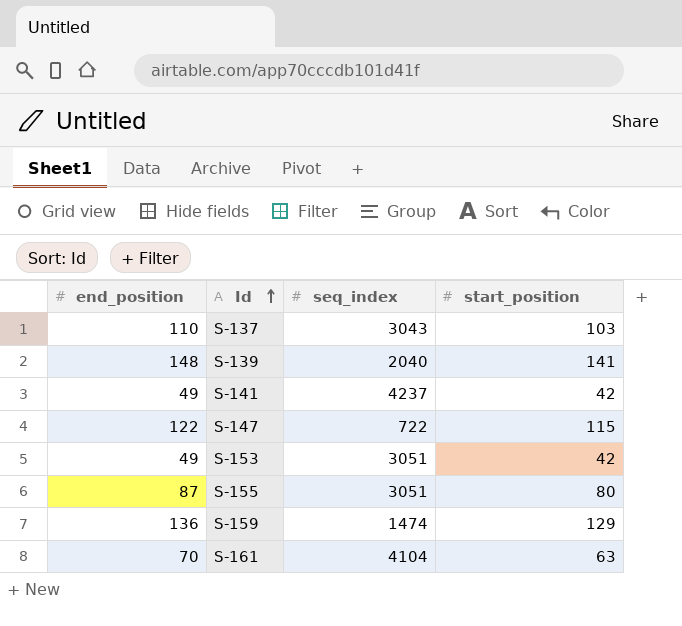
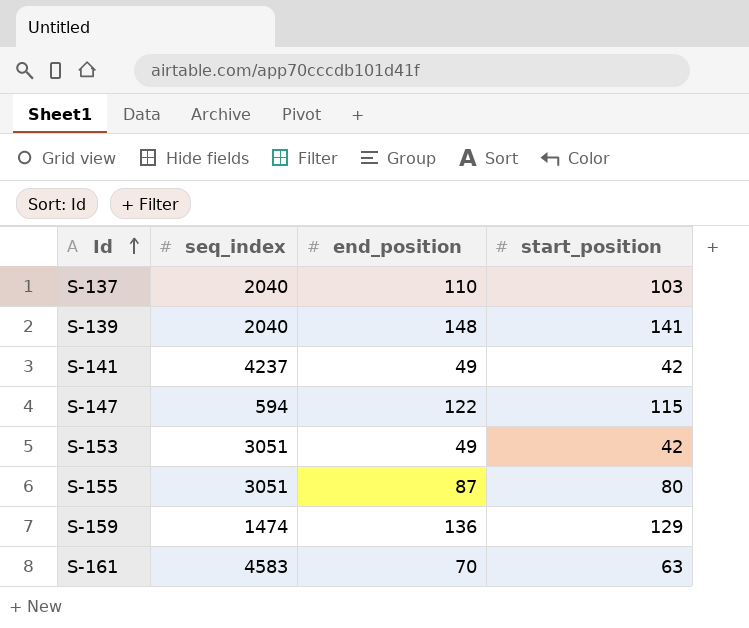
column end_position | position: 1 -> 3
S-137 | seq_index: 3043 -> 2040
S-147 | seq_index: 722 -> 594
S-161 | seq_index: 4104 -> 4583

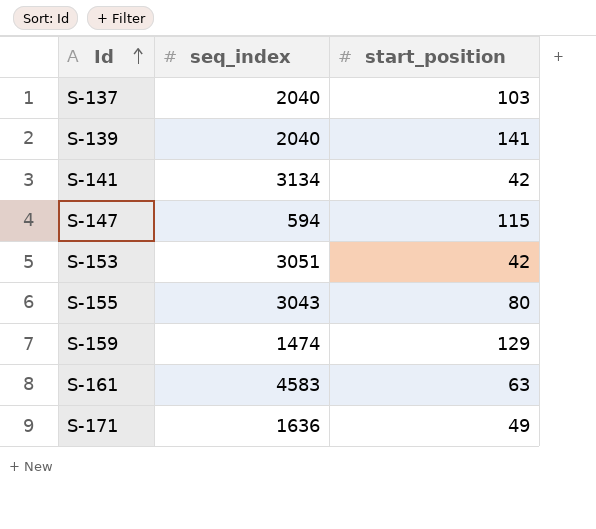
column end_position | position: 3 -> none
S-141 | seq_index: 4237 -> 3134
S-155 | seq_index: 3051 -> 3043
row S-171: none -> 1636 | 49

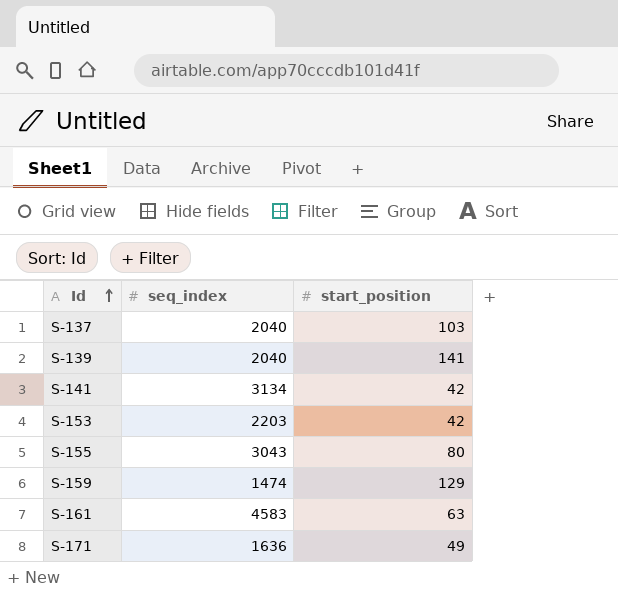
row S-147: 594 | 115 -> none
S-153 | seq_index: 3051 -> 2203

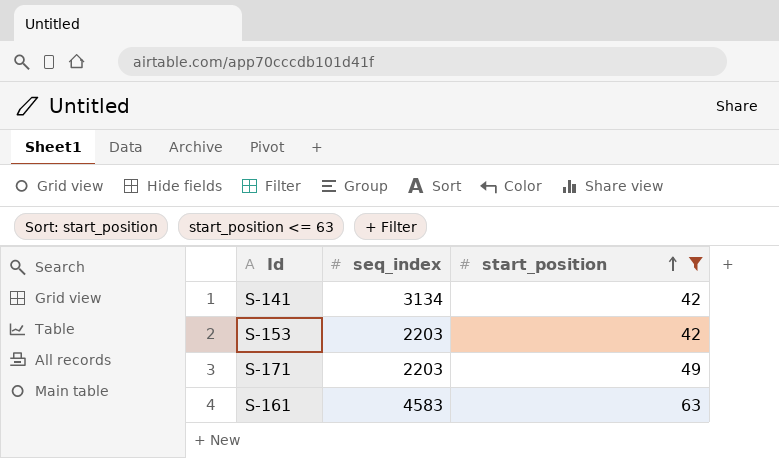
filter: none -> start_position <= 63
row order: Id ascending -> start_position ascending
S-171 | seq_index: 1636 -> 2203

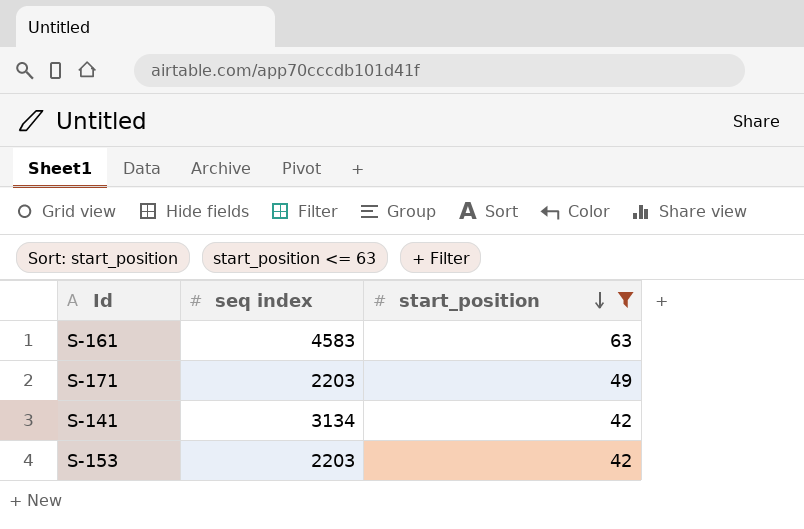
row order: start_position ascending -> start_position descending
column name: seq_index -> seq index

